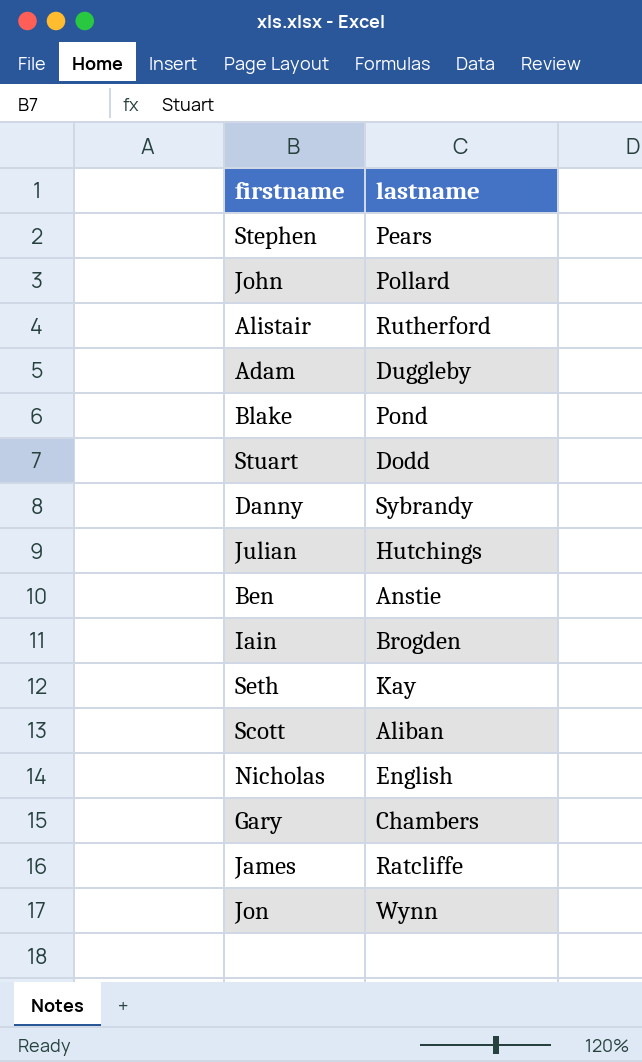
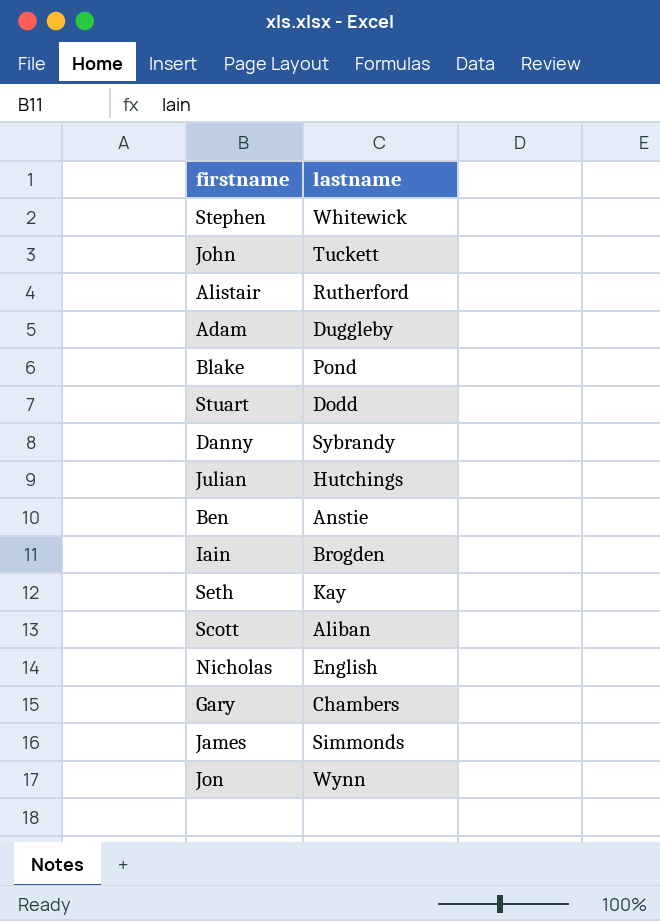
Stephen | lastname: Pears -> Whitewick
John | lastname: Pollard -> Tuckett
James | lastname: Ratcliffe -> Simmonds

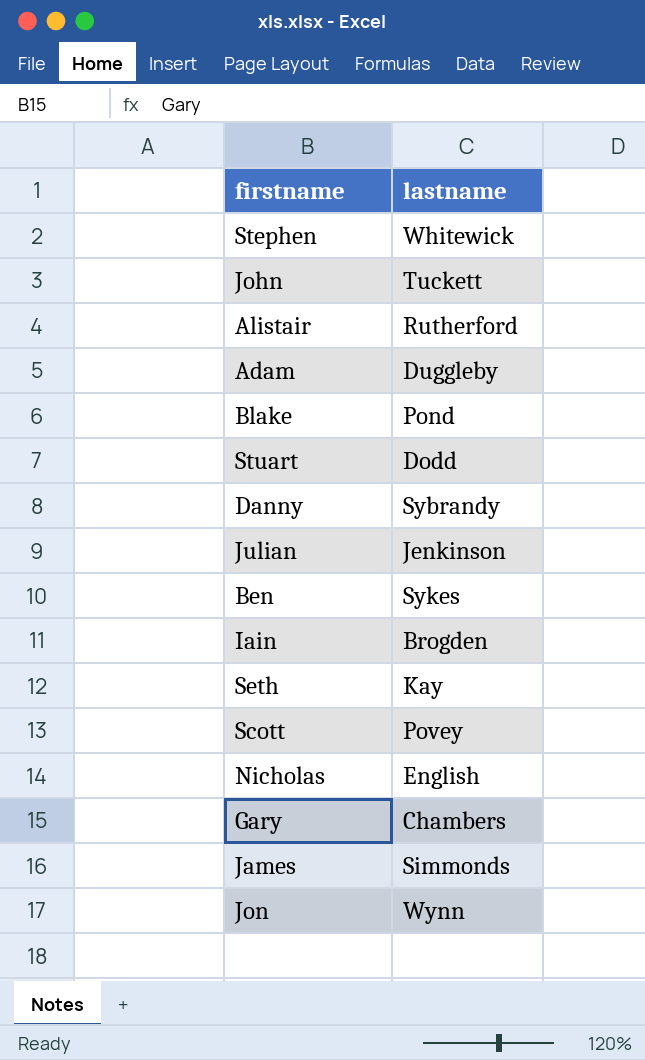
Julian | lastname: Hutchings -> Jenkinson
Ben | lastname: Anstie -> Sykes
Scott | lastname: Aliban -> Povey

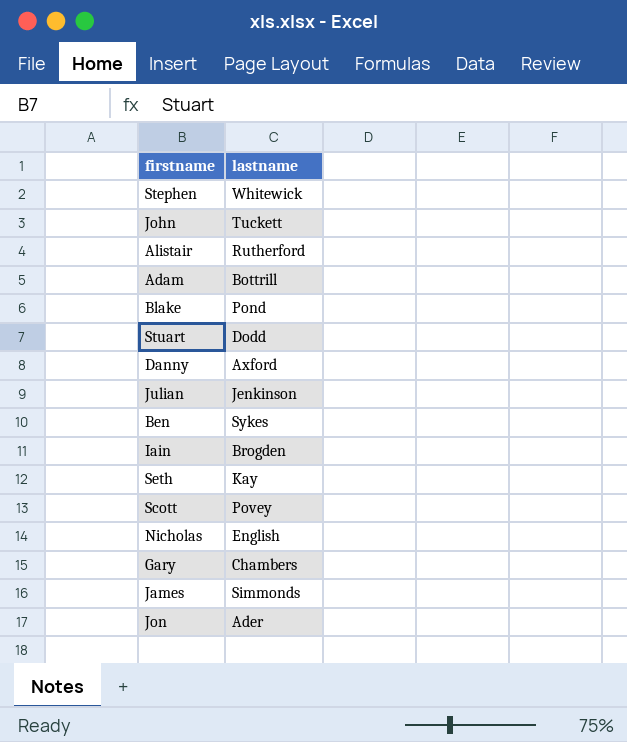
Adam | lastname: Duggleby -> Bottrill
Danny | lastname: Sybrandy -> Axford
Jon | lastname: Wynn -> Ader

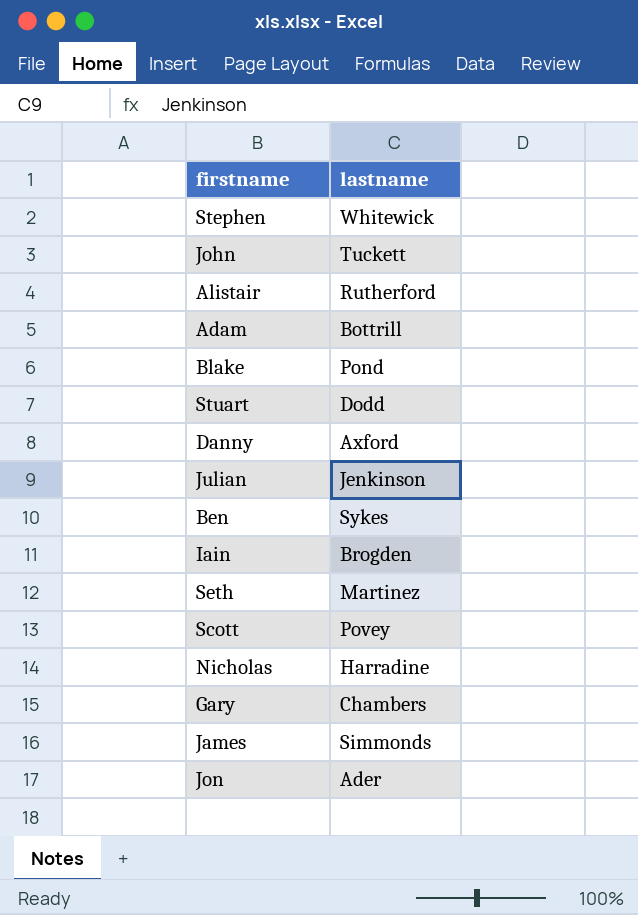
Seth | lastname: Kay -> Martinez
Nicholas | lastname: English -> Harradine

